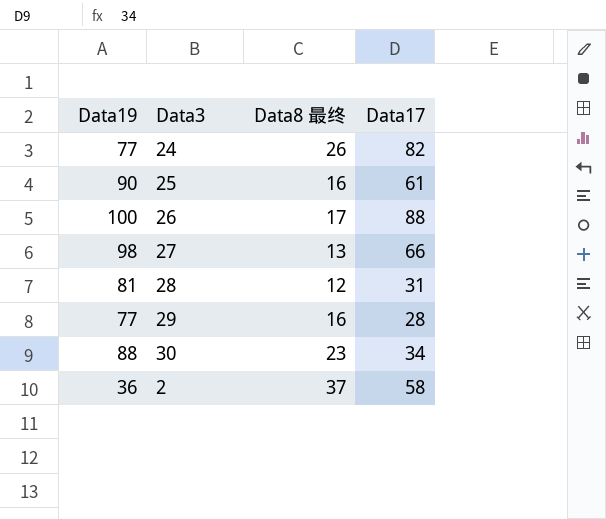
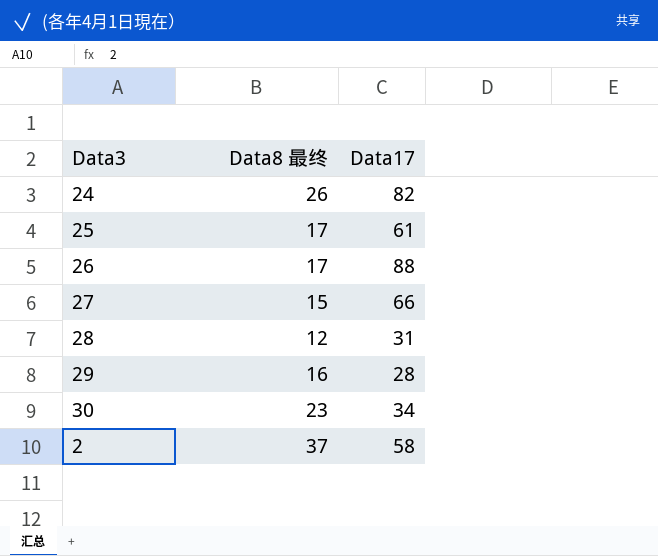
column Data19 | position: 1 -> none
25 | Data8 最终: 16 -> 17
27 | Data8 最终: 13 -> 15

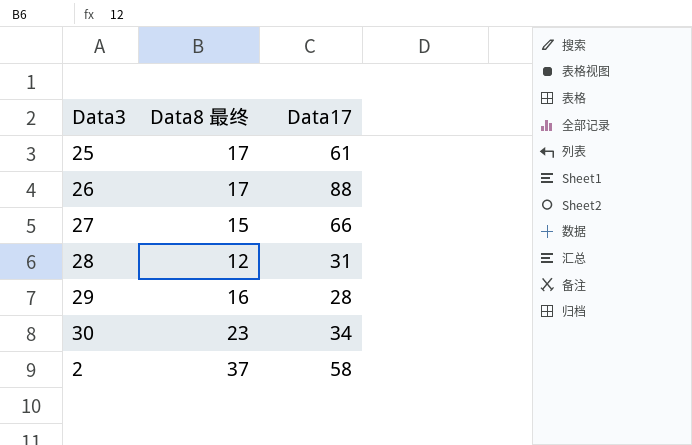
row 24: 26 | 82 -> none

